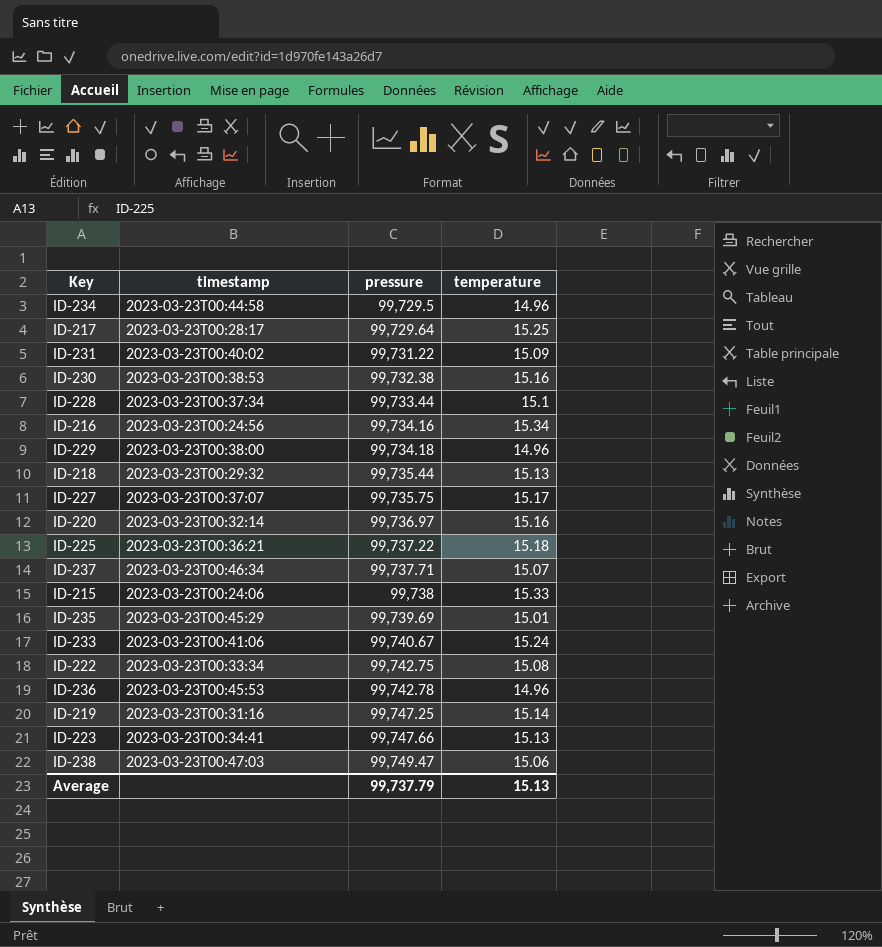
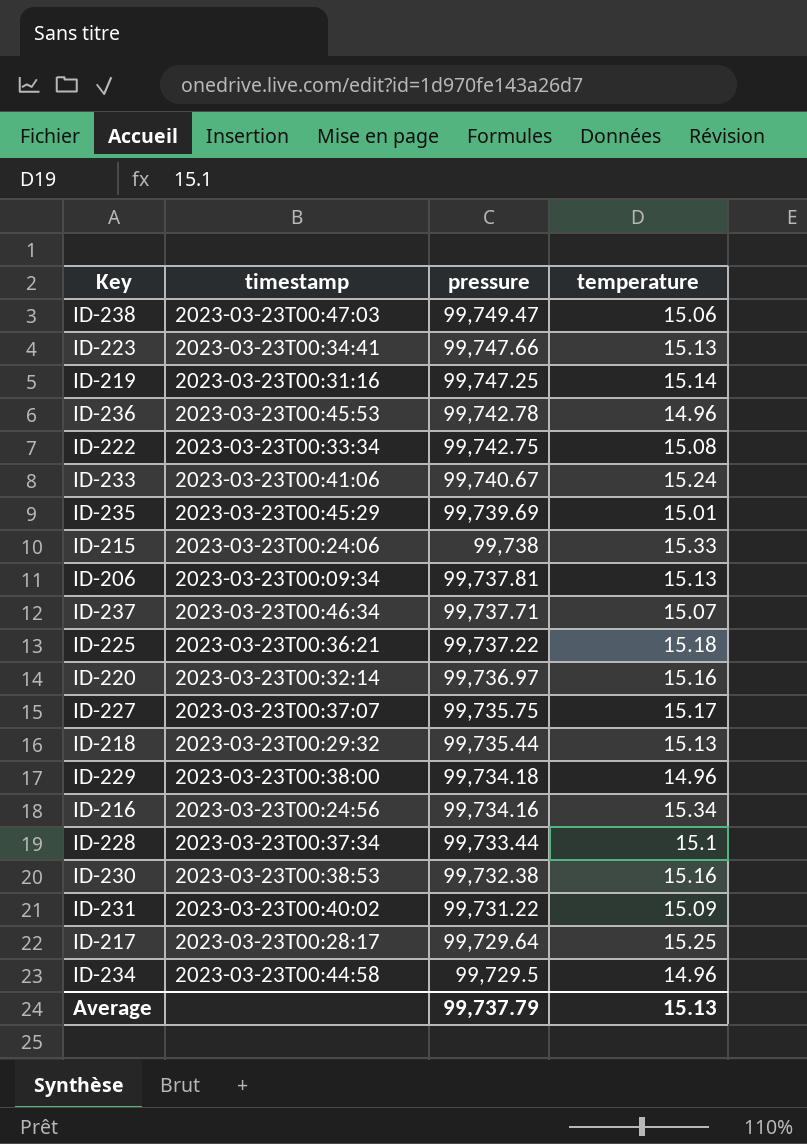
row order: pressure ascending -> pressure descending
row ID-206: none -> 2023-03-23T00:09:34 | 99,737.81 | 15.13

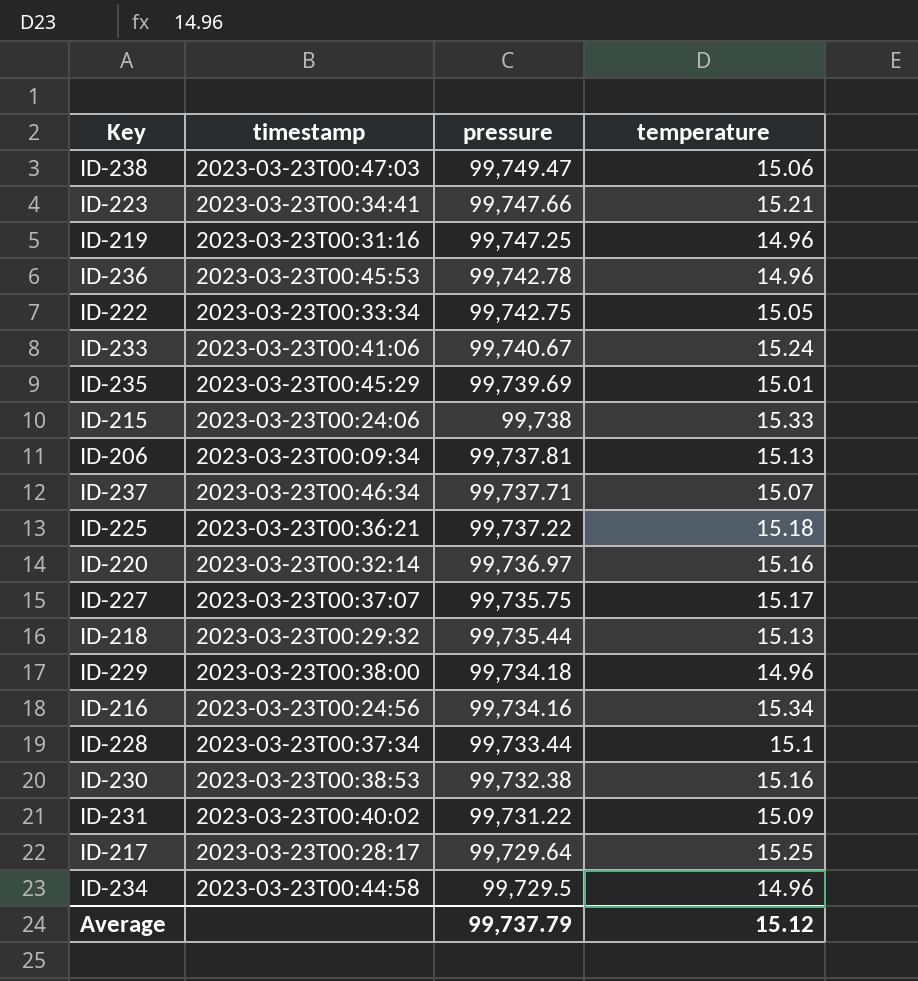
ID-223 | temperature: 15.13 -> 15.21
ID-219 | temperature: 15.14 -> 14.96
ID-222 | temperature: 15.08 -> 15.05
Average | temperature: 15.13 -> 15.12

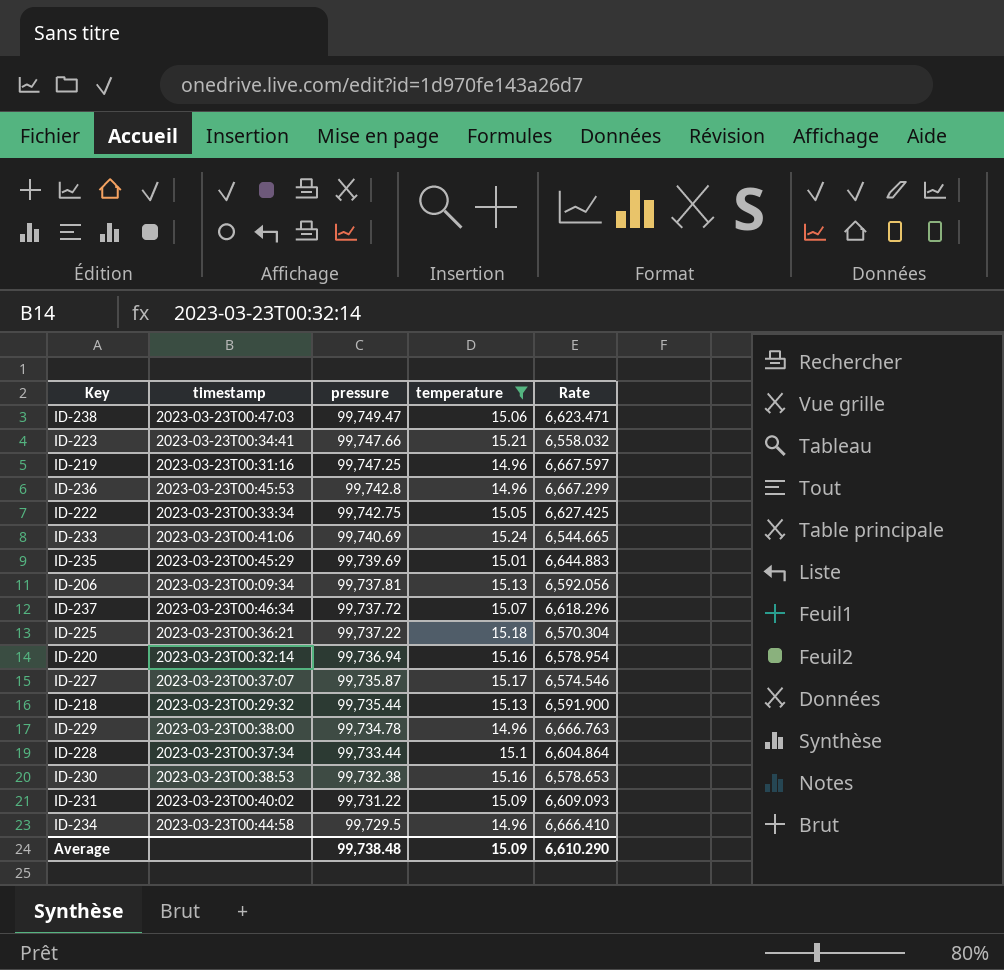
filter: none -> temperature <= 15.24
column Rate | formula: none -> [pressure] / [temperature]
ID-236 | pressure: 99,742.78 -> 99,742.8
ID-233 | pressure: 99,740.67 -> 99,740.69
ID-237 | pressure: 99,737.71 -> 99,737.72
ID-220 | pressure: 99,736.97 -> 99,736.94
ID-227 | pressure: 99,735.75 -> 99,735.87
ID-229 | pressure: 99,734.18 -> 99,734.78
Average | pressure: 99,737.79 -> 99,738.48
Average | temperature: 15.12 -> 15.09

